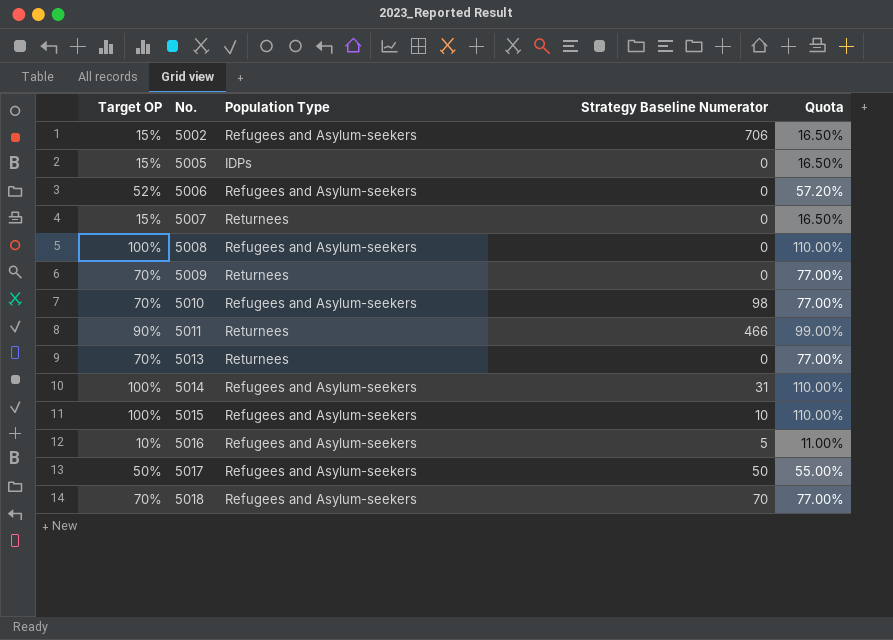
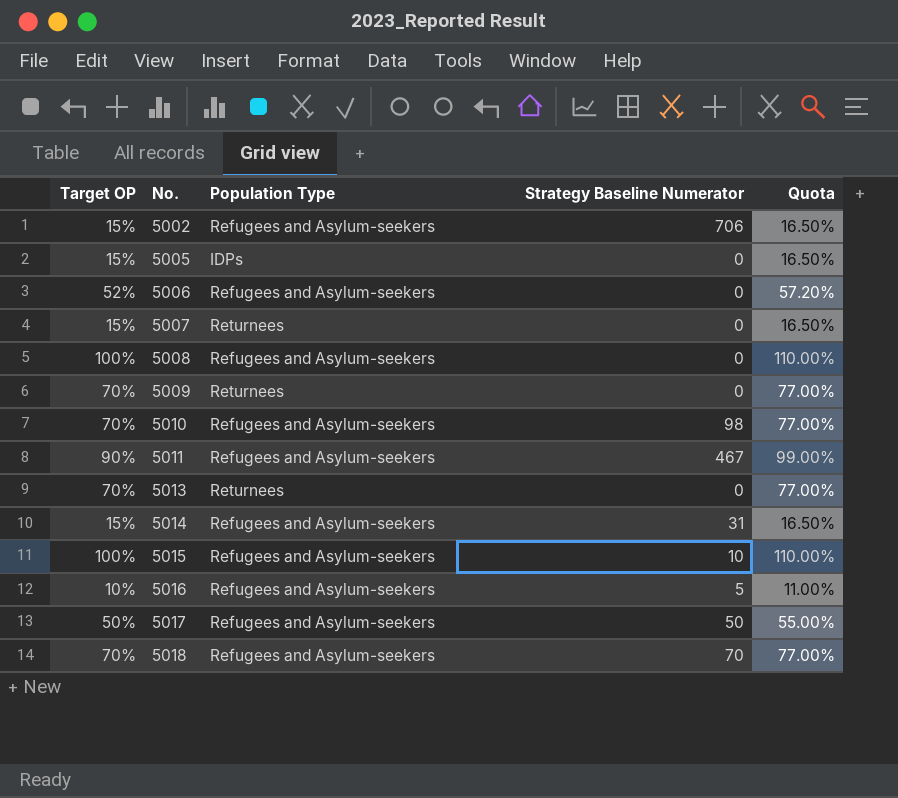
5011 | Population Type: Returnees -> Refugees and Asylum-seekers
5011 | Strategy Baseline Numerator: 466 -> 467
5014 | Target OP: 100% -> 15%
5014 | Quota: 110.00% -> 16.50%

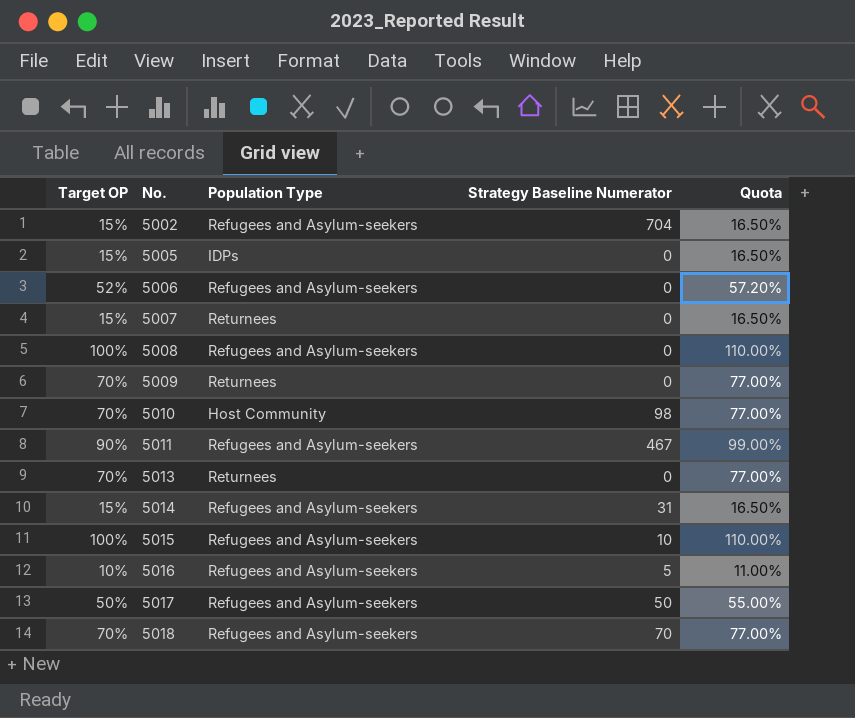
5002 | Strategy Baseline Numerator: 706 -> 704
5010 | Population Type: Refugees and Asylum-seekers -> Host Community

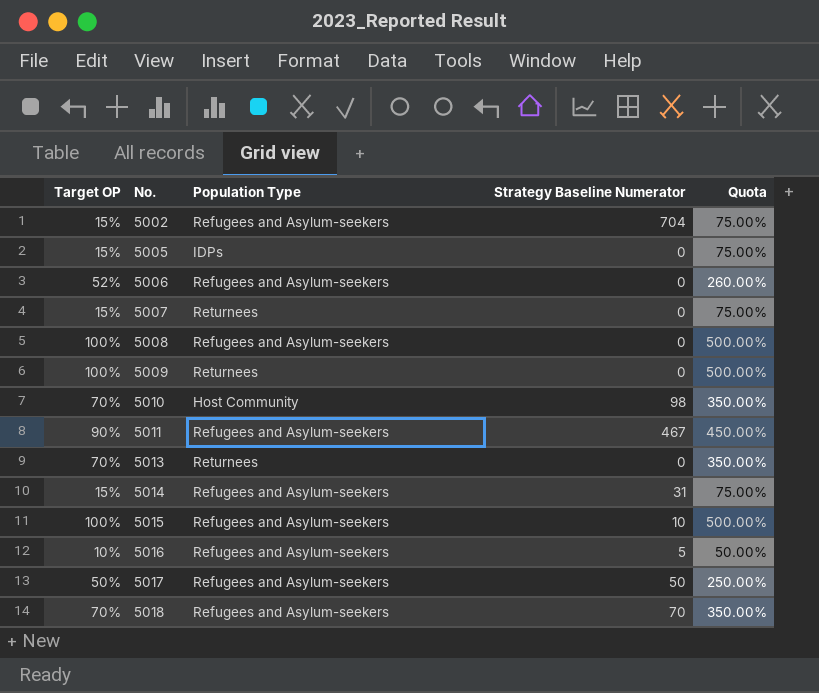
column Quota | formula: [Target OP] * 1.1 -> [Target OP] * 5
5009 | Target OP: 70% -> 100%

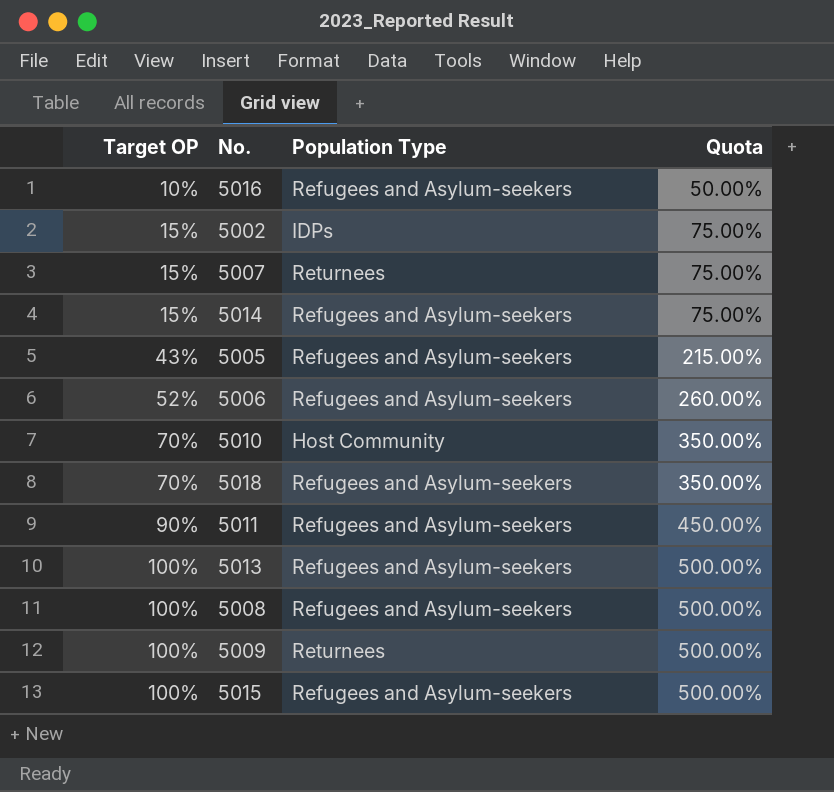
row order: No. ascending -> Target OP ascending
column Strategy Baseline Numerator | position: 4 -> none
row 5017: 50% | Refugees and Asylum-seekers | 50 | 250.00% -> none
5002 | Population Type: Refugees and Asylum-seekers -> IDPs
5005 | Target OP: 15% -> 43%
5005 | Population Type: IDPs -> Refugees and Asylum-seekers
5005 | Quota: 75.00% -> 215.00%
5013 | Target OP: 70% -> 100%
5013 | Population Type: Returnees -> Refugees and Asylum-seekers
5013 | Quota: 350.00% -> 500.00%

